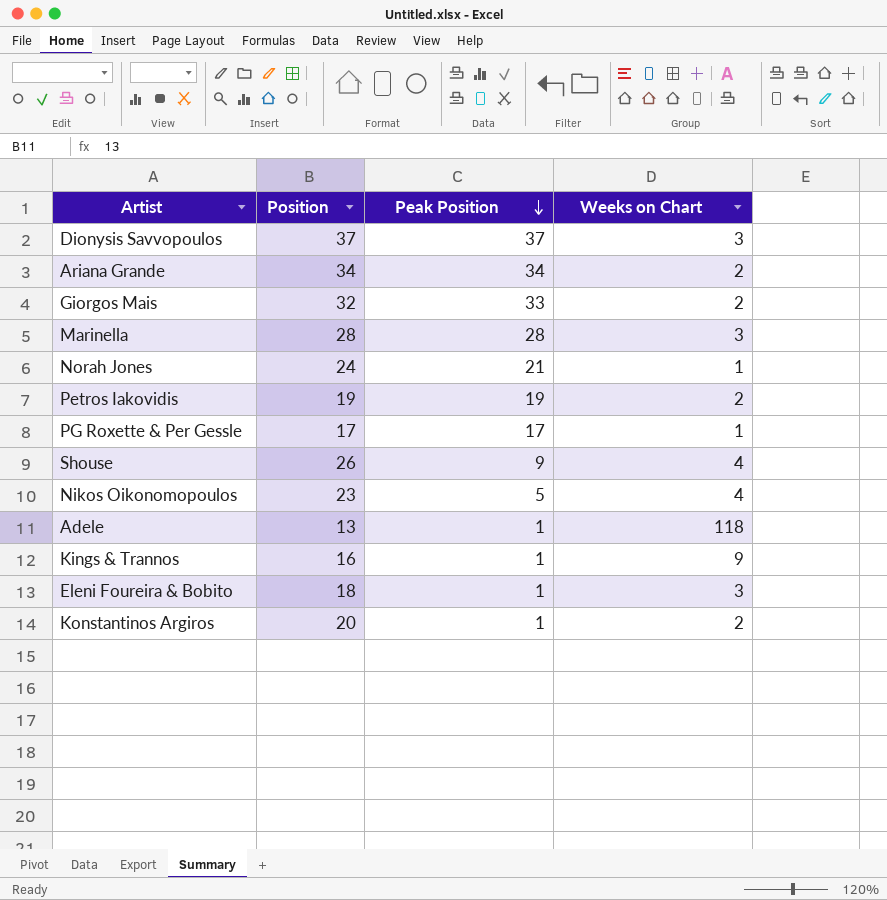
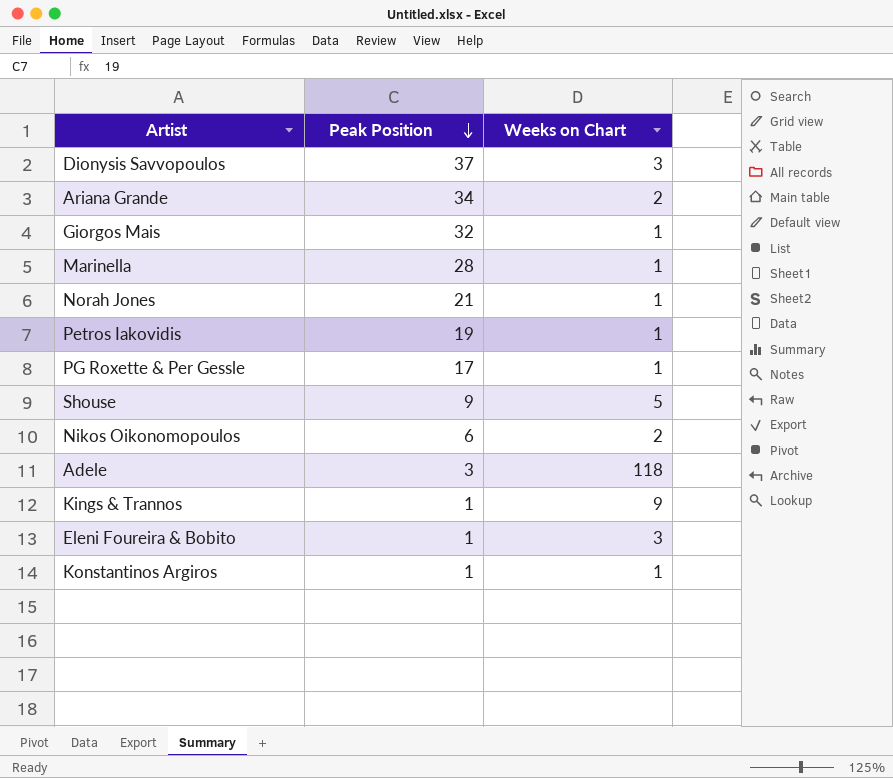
column Position | position: 2 -> none
Giorgos Mais | Peak Position: 33 -> 32
Giorgos Mais | Weeks on Chart: 2 -> 1
Marinella | Weeks on Chart: 3 -> 1
Petros Iakovidis | Weeks on Chart: 2 -> 1
Shouse | Weeks on Chart: 4 -> 5
Nikos Oikonomopoulos | Peak Position: 5 -> 6
Nikos Oikonomopoulos | Weeks on Chart: 4 -> 2
Adele | Peak Position: 1 -> 3
Konstantinos Argiros | Weeks on Chart: 2 -> 1

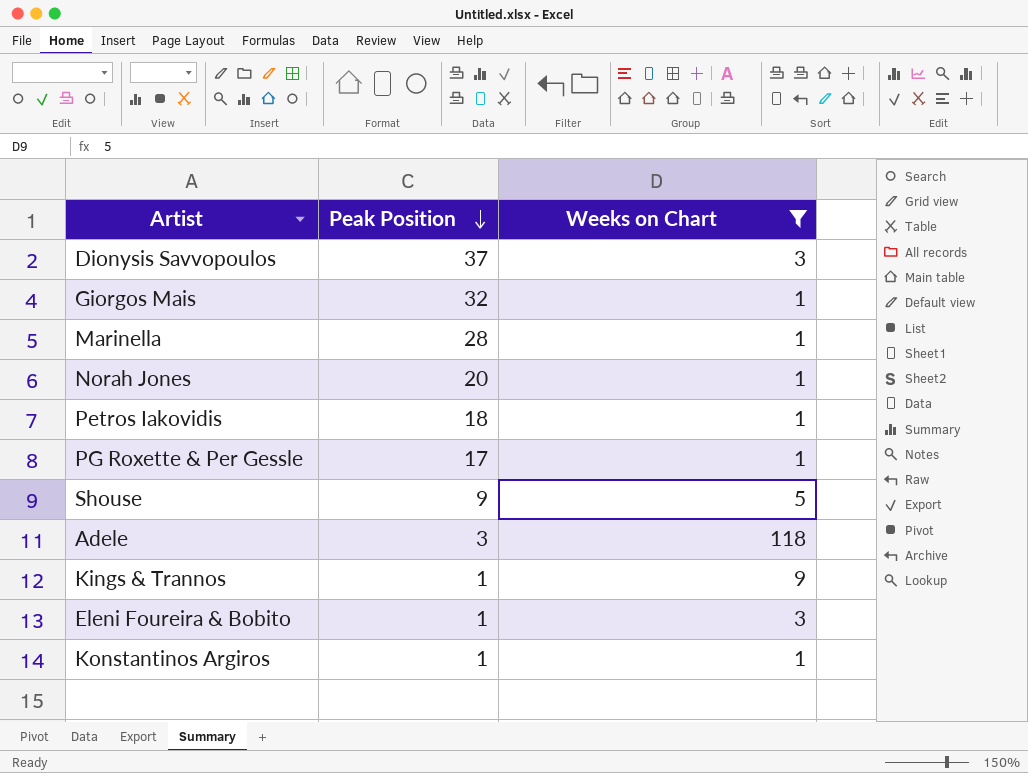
filter: none -> Weeks on Chart != 2
Norah Jones | Peak Position: 21 -> 20
Petros Iakovidis | Peak Position: 19 -> 18

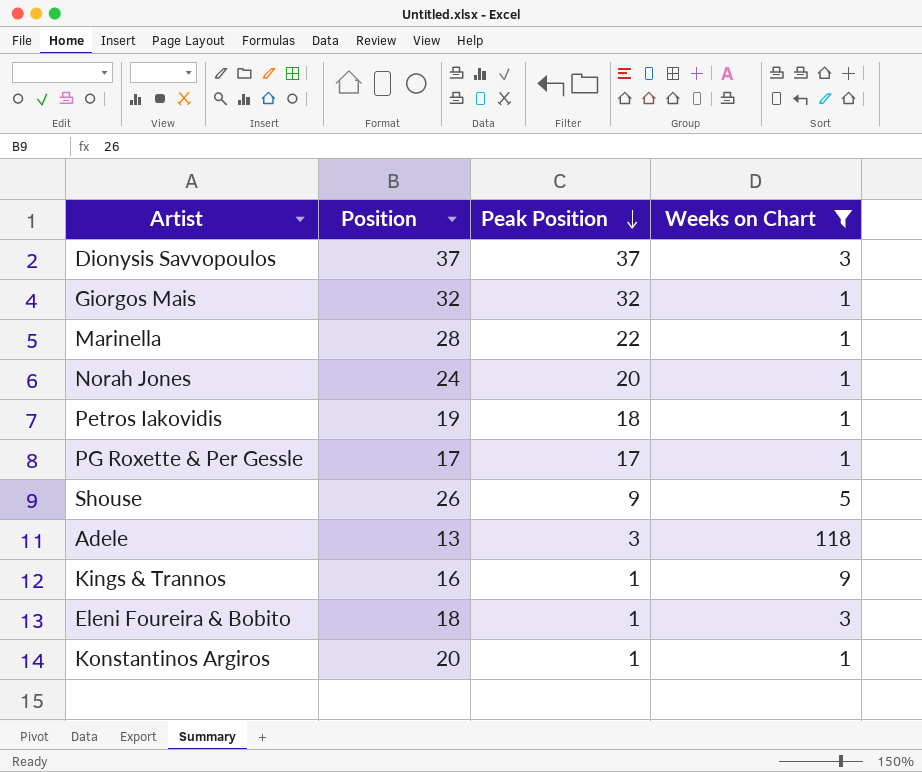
column Position | position: none -> 2
Marinella | Peak Position: 28 -> 22

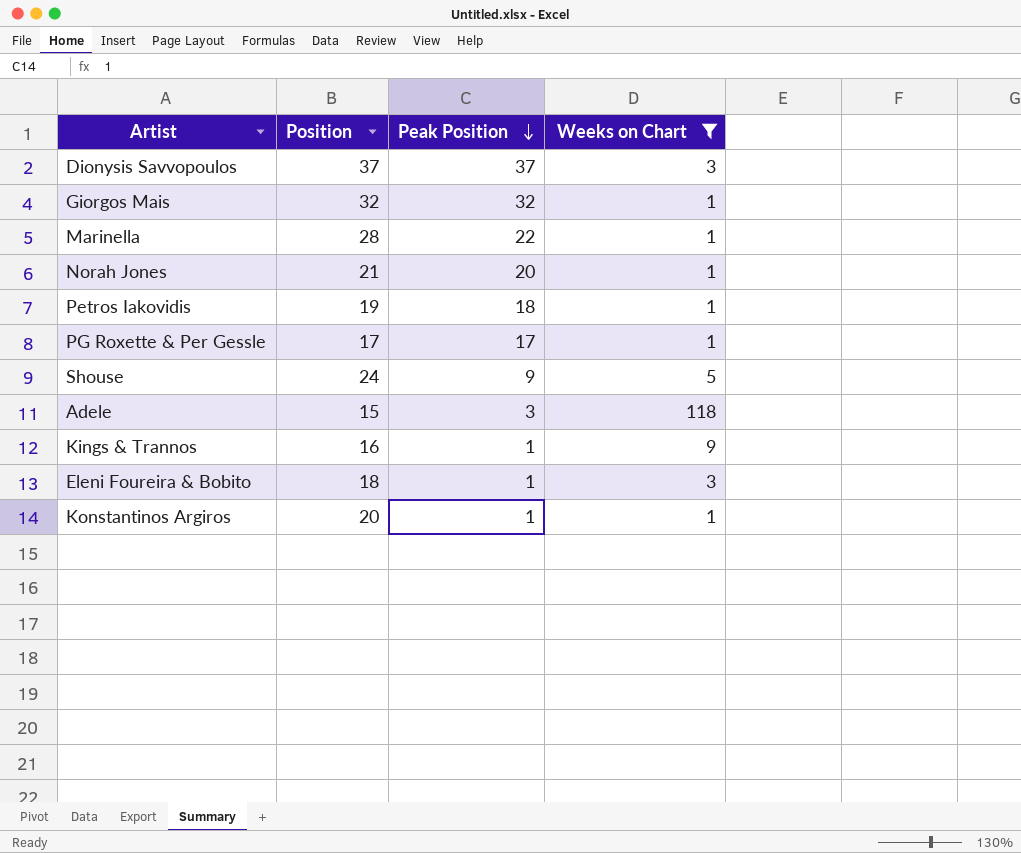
Norah Jones | Position: 24 -> 21
Shouse | Position: 26 -> 24
Adele | Position: 13 -> 15

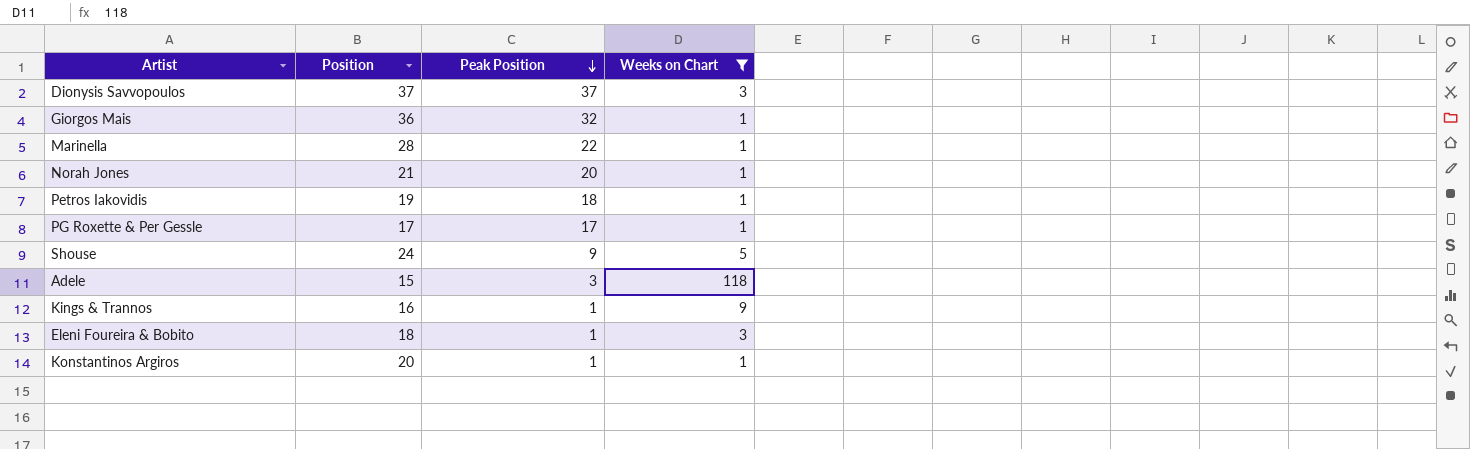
Giorgos Mais | Position: 32 -> 36

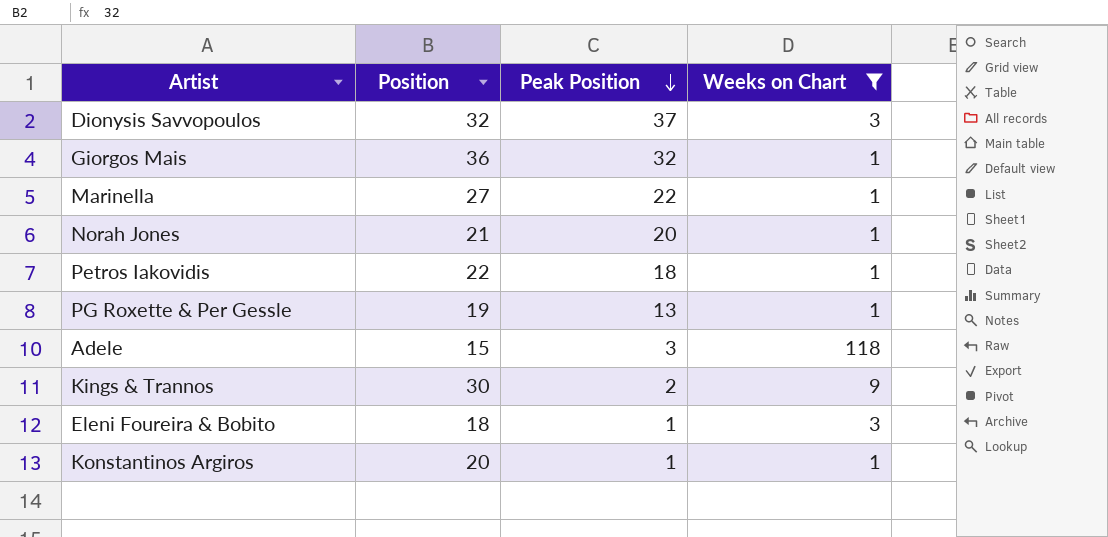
row Shouse: 24 | 9 | 5 -> none
Dionysis Savvopoulos | Position: 37 -> 32
Marinella | Position: 28 -> 27
Petros Iakovidis | Position: 19 -> 22
PG Roxette & Per Gessle | Position: 17 -> 19
PG Roxette & Per Gessle | Peak Position: 17 -> 13
Kings & Trannos | Position: 16 -> 30
Kings & Trannos | Peak Position: 1 -> 2

